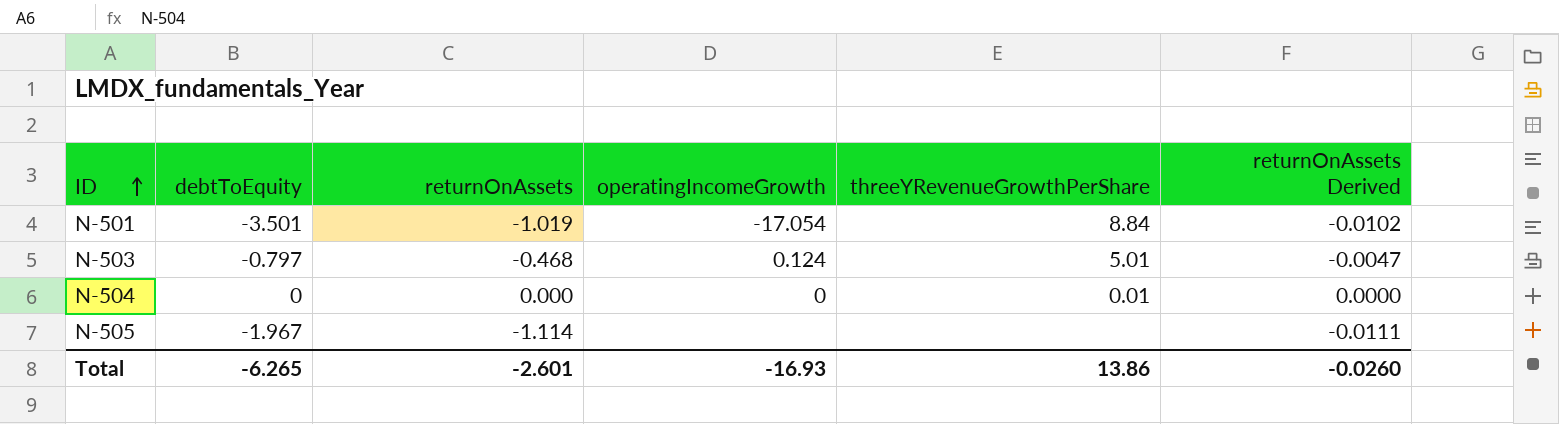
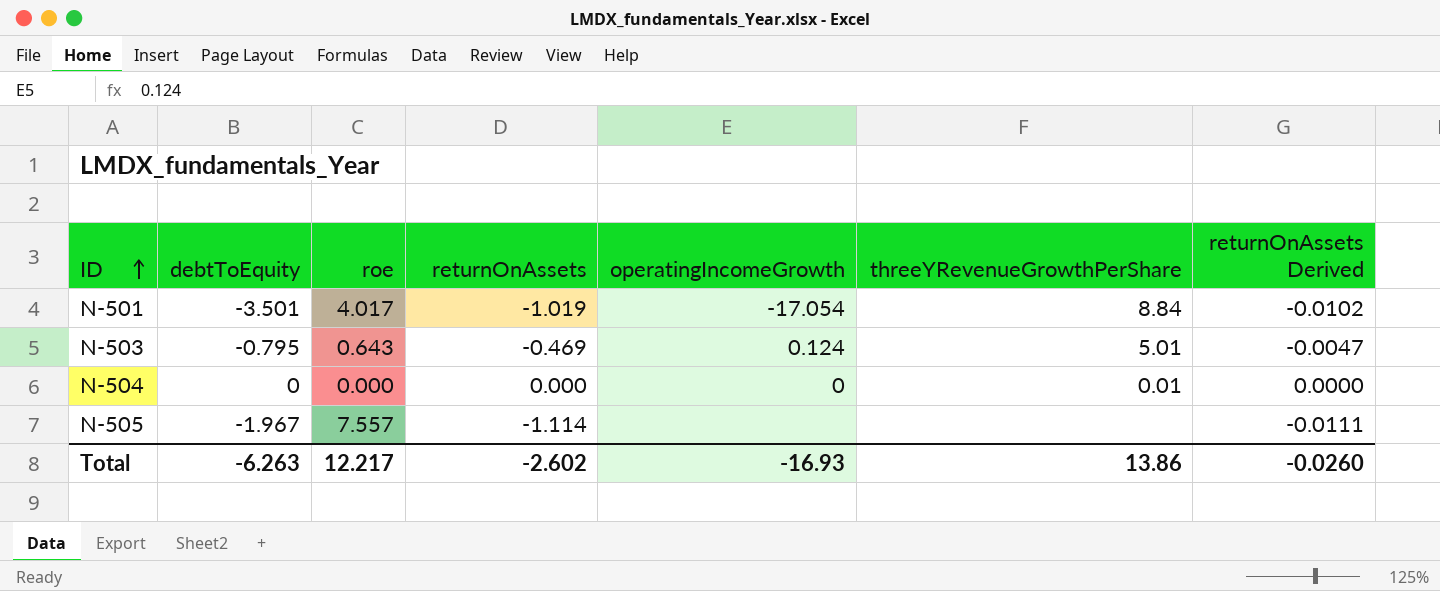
column roe | position: none -> 3
N-503 | debtToEquity: -0.797 -> -0.795
N-503 | returnOnAssets: -0.468 -> -0.469
Total | debtToEquity: -6.265 -> -6.263
Total | returnOnAssets: -2.601 -> -2.602

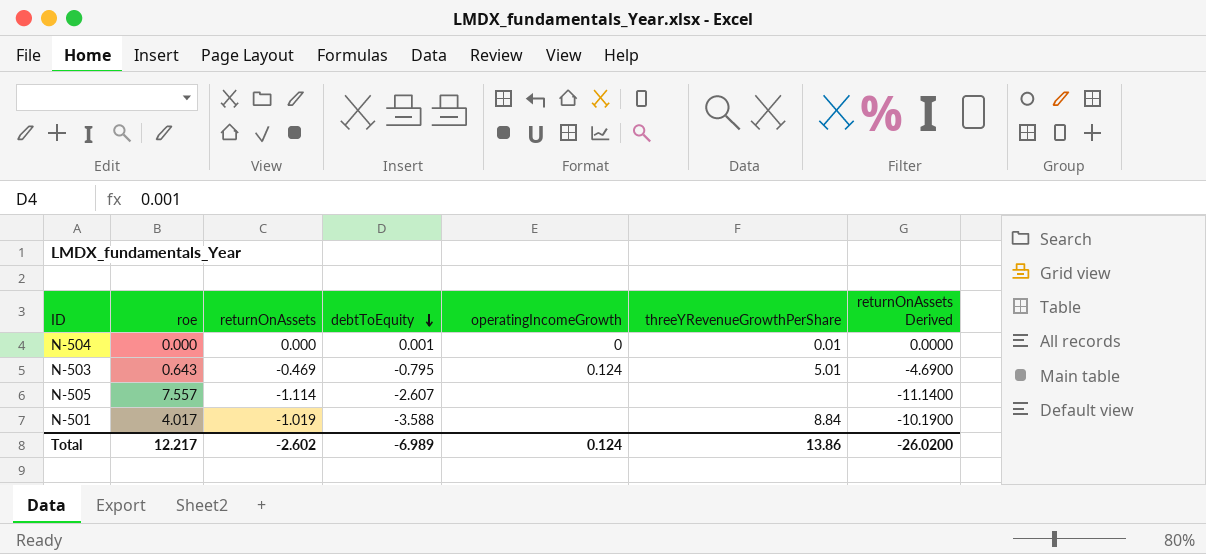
row order: ID ascending -> debtToEquity descending
column debtToEquity | position: 2 -> 4
column returnOnAssets Derived | formula: [returnOnAssets] * 0.01 -> [returnOnAssets] * 10
N-504 | debtToEquity: 0 -> 0.001
N-505 | debtToEquity: -1.967 -> -2.607
N-501 | debtToEquity: -3.501 -> -3.588
N-501 | operatingIncomeGrowth: -17.054 -> none
Total | debtToEquity: -6.263 -> -6.989
Total | operatingIncomeGrowth: -16.93 -> 0.124
Total | returnOnAssets Derived: -0.0260 -> -26.0200

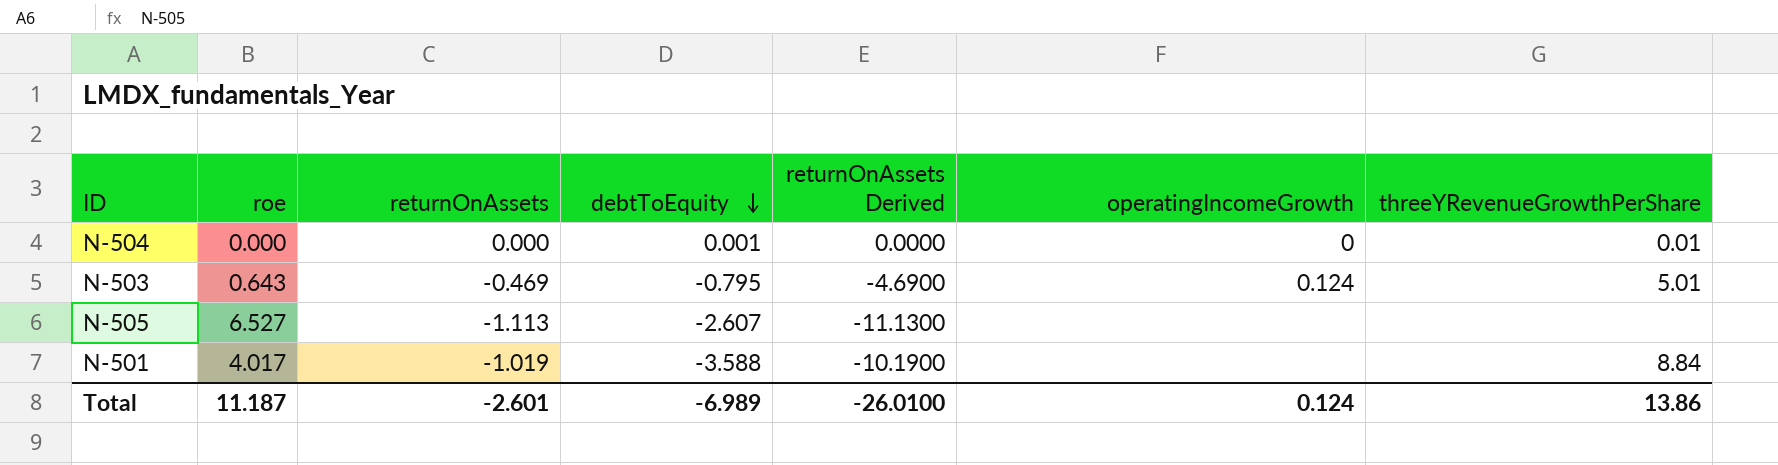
column returnOnAssets Derived | position: 7 -> 5
N-505 | roe: 7.557 -> 6.527
N-505 | returnOnAssets: -1.114 -> -1.113
N-505 | returnOnAssets Derived: -11.1400 -> -11.1300
Total | roe: 12.217 -> 11.187
Total | returnOnAssets: -2.602 -> -2.601
Total | returnOnAssets Derived: -26.0200 -> -26.0100

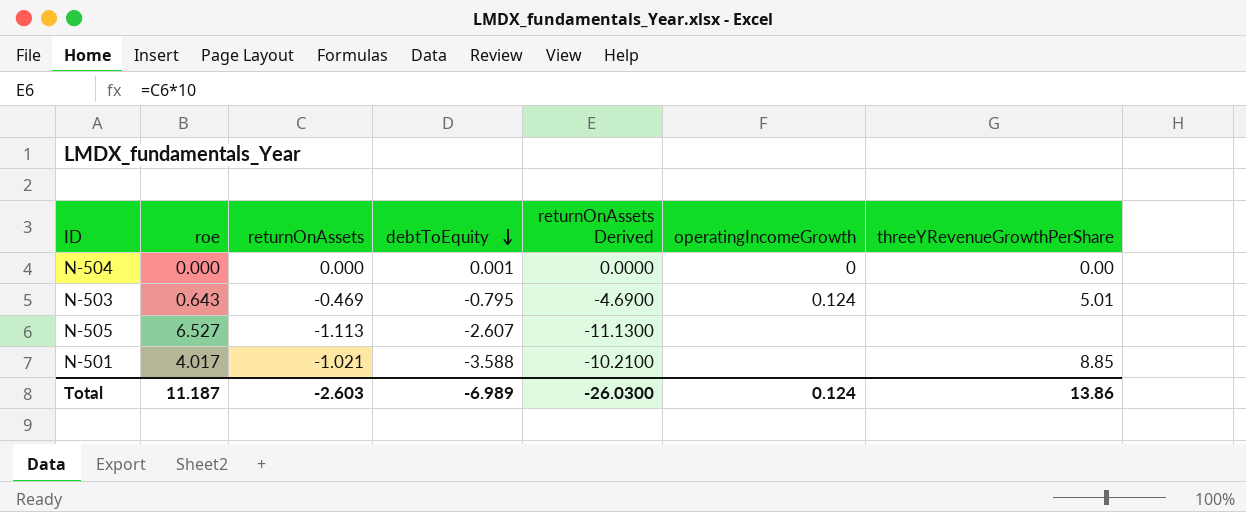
N-504 | threeYRevenueGrowthPerShare: 0.01 -> 0.00
N-501 | returnOnAssets: -1.019 -> -1.021
N-501 | returnOnAssets Derived: -10.1900 -> -10.2100
N-501 | threeYRevenueGrowthPerShare: 8.84 -> 8.85
Total | returnOnAssets: -2.601 -> -2.603
Total | returnOnAssets Derived: -26.0100 -> -26.0300

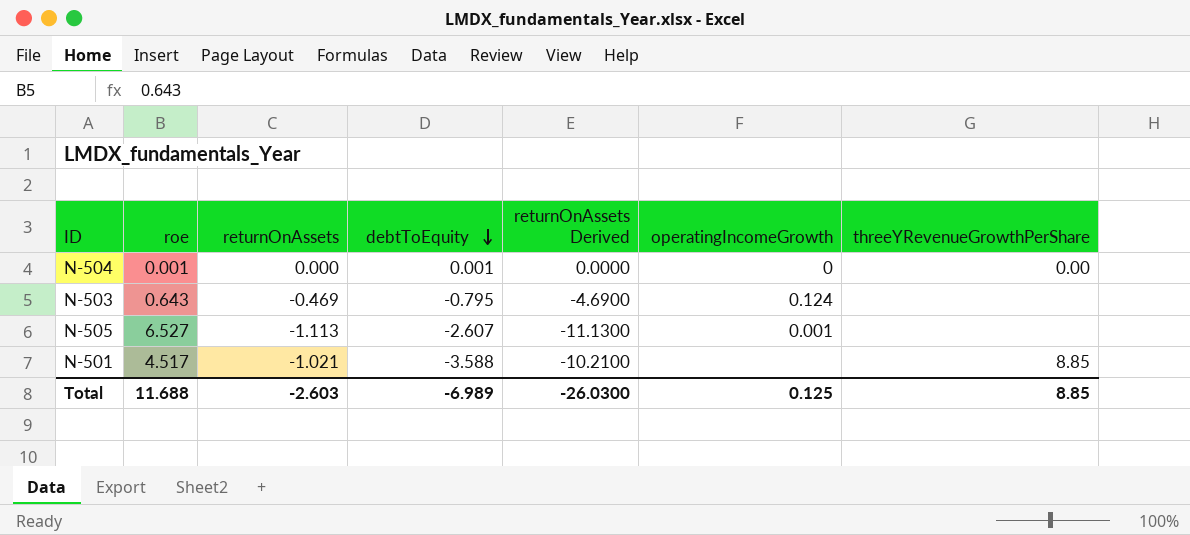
N-504 | roe: 0.000 -> 0.001
N-503 | threeYRevenueGrowthPerShare: 5.01 -> none
N-505 | operatingIncomeGrowth: none -> 0.001
N-501 | roe: 4.017 -> 4.517
Total | roe: 11.187 -> 11.688
Total | operatingIncomeGrowth: 0.124 -> 0.125
Total | threeYRevenueGrowthPerShare: 13.86 -> 8.85

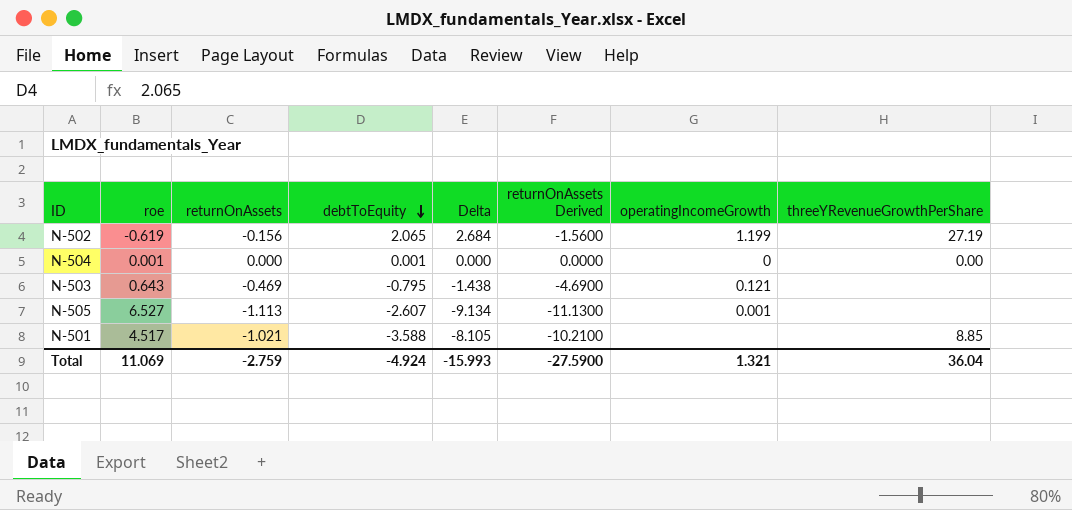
column Delta | formula: none -> [debtToEquity] - [roe]
row N-502: none -> -0.619 | -0.156 | 2.065 | 2.684 | -1.5600 | 1.199 | 27.19
N-503 | operatingIncomeGrowth: 0.124 -> 0.121
Total | roe: 11.688 -> 11.069
Total | returnOnAssets: -2.603 -> -2.759
Total | debtToEquity: -6.989 -> -4.924
Total | returnOnAssets Derived: -26.0300 -> -27.5900
Total | operatingIncomeGrowth: 0.125 -> 1.321
Total | threeYRevenueGrowthPerShare: 8.85 -> 36.04

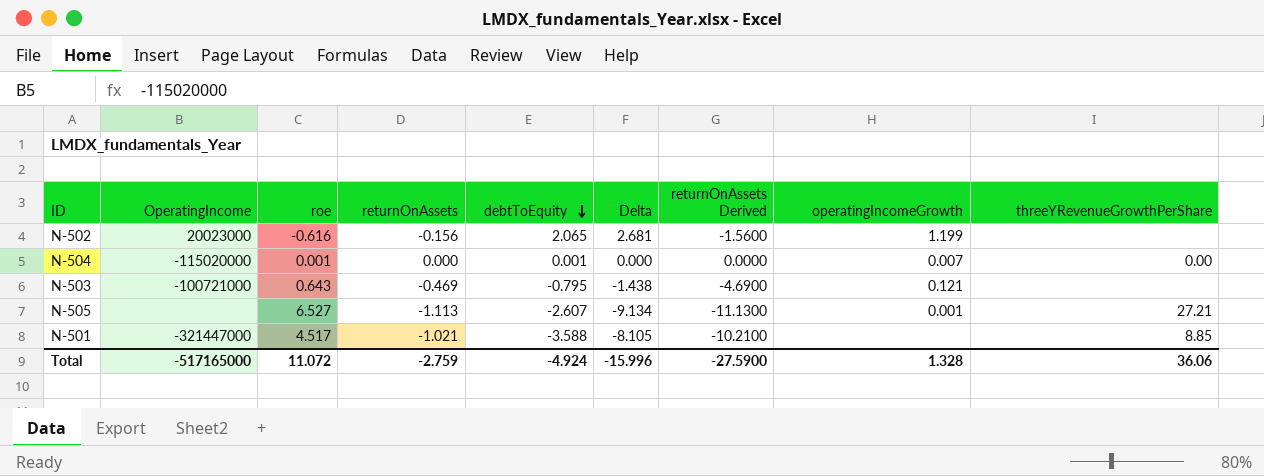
column OperatingIncome | position: none -> 2
N-502 | roe: -0.619 -> -0.616
N-502 | Delta: 2.684 -> 2.681
N-502 | threeYRevenueGrowthPerShare: 27.19 -> none
N-504 | operatingIncomeGrowth: 0 -> 0.007
N-505 | threeYRevenueGrowthPerShare: none -> 27.21
Total | roe: 11.069 -> 11.072
Total | Delta: -15.993 -> -15.996
Total | operatingIncomeGrowth: 1.321 -> 1.328
Total | threeYRevenueGrowthPerShare: 36.04 -> 36.06

